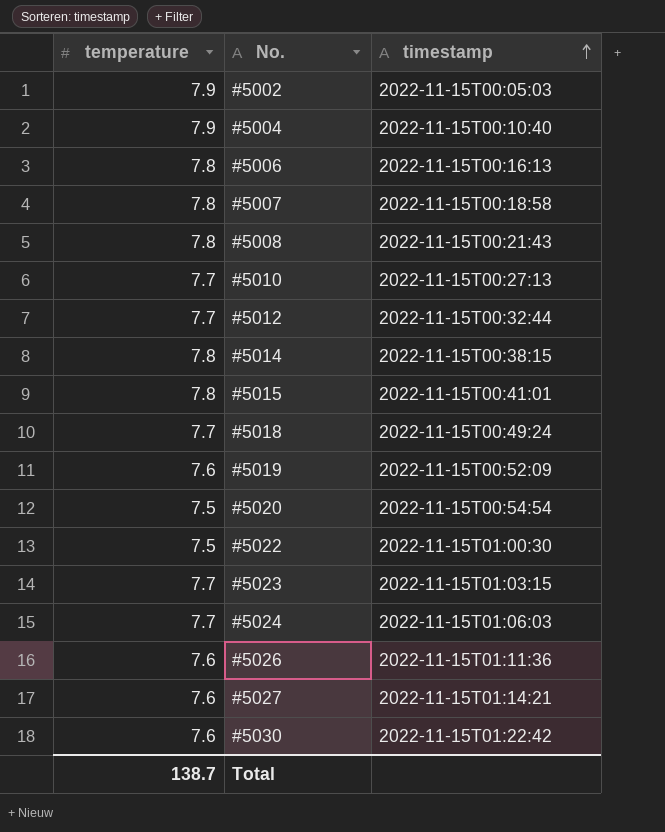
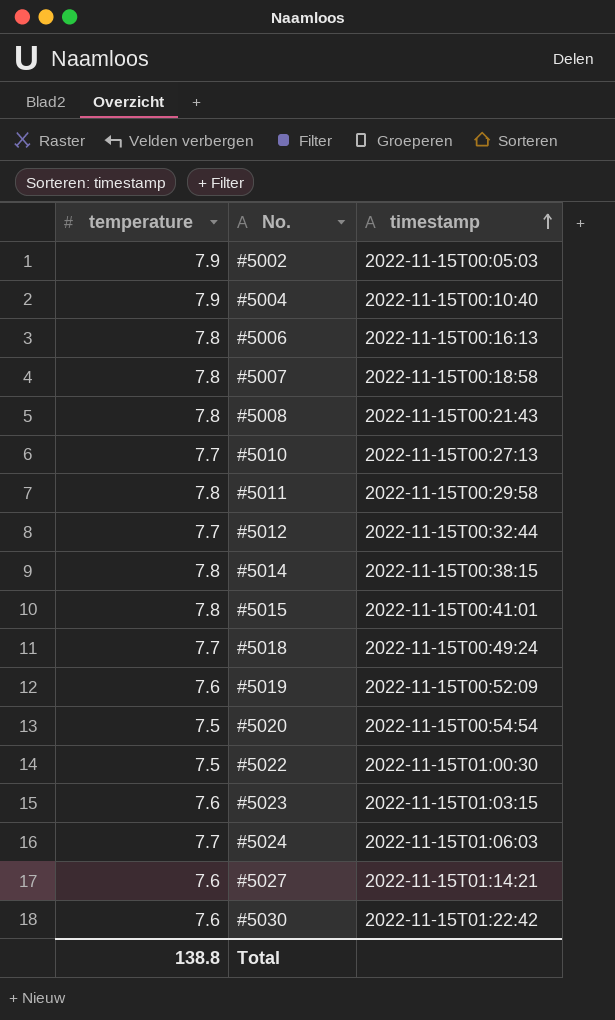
row #5026: 7.6 | 2022-11-15T01:11:36 -> none
row #5011: none -> 7.8 | 2022-11-15T00:29:58
#5023 | temperature: 7.7 -> 7.6
Total | temperature: 138.7 -> 138.8

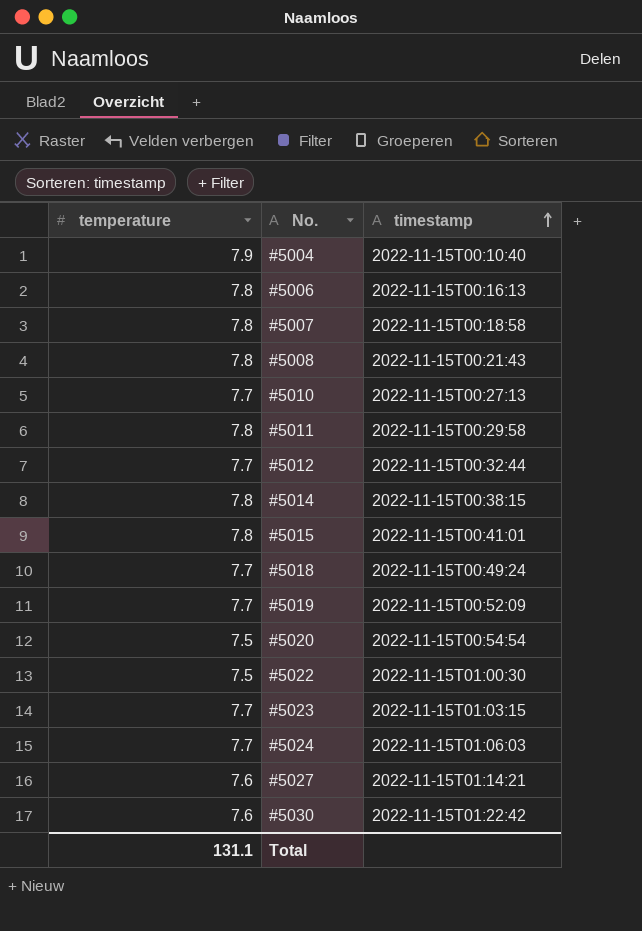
row #5002: 7.9 | 2022-11-15T00:05:03 -> none
#5019 | temperature: 7.6 -> 7.7
#5023 | temperature: 7.6 -> 7.7
Total | temperature: 138.8 -> 131.1

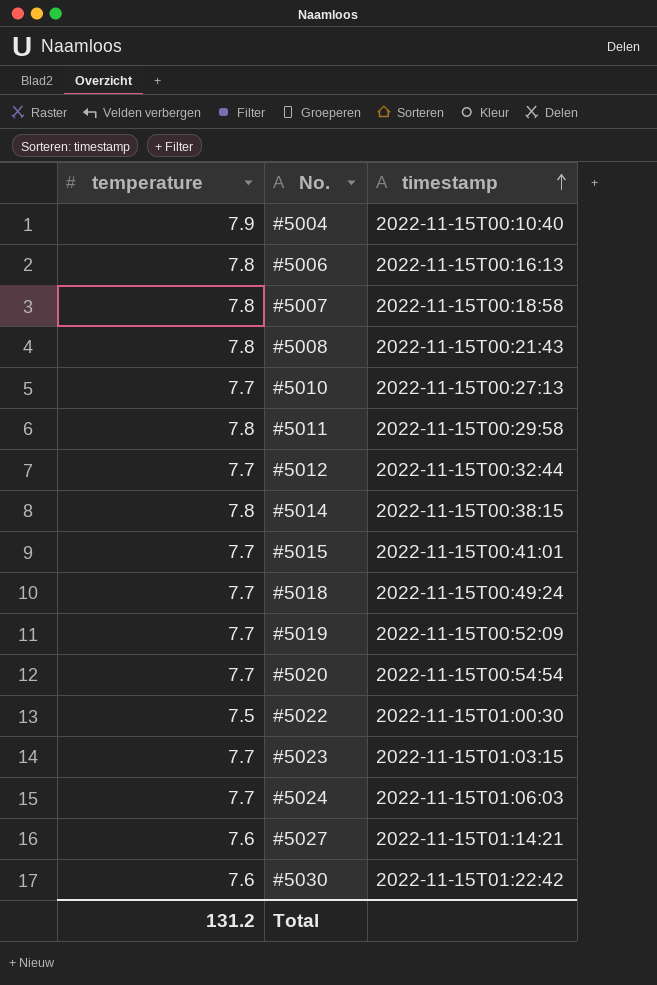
#5015 | temperature: 7.8 -> 7.7
#5020 | temperature: 7.5 -> 7.7
Total | temperature: 131.1 -> 131.2

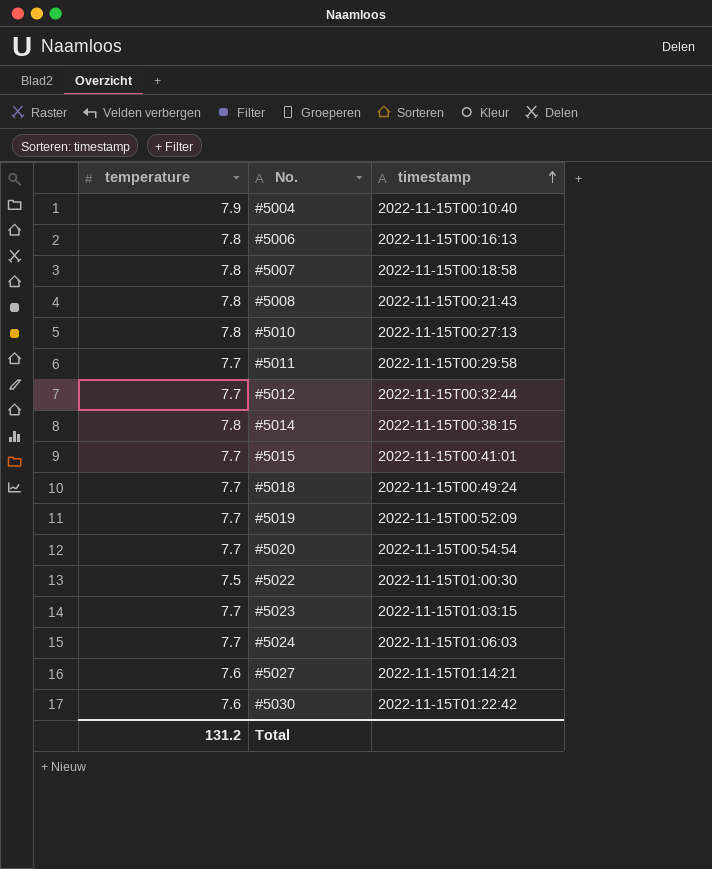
#5010 | temperature: 7.7 -> 7.8
#5011 | temperature: 7.8 -> 7.7

